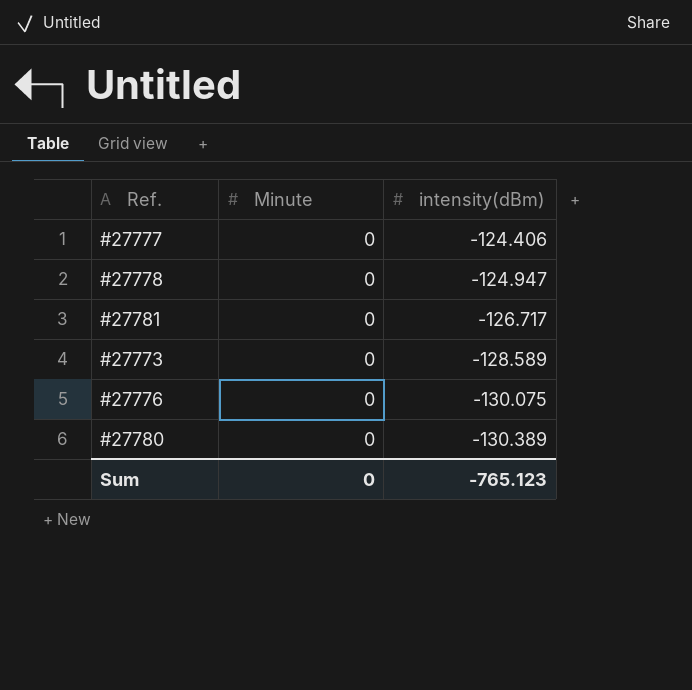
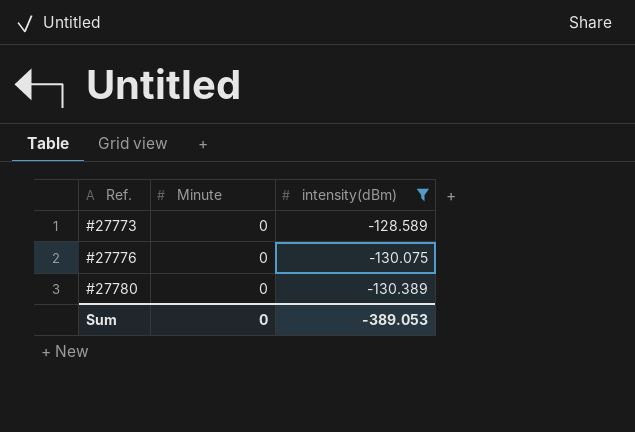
filter: none -> intensity(dBm) <= -128.589
Sum | intensity(dBm): -765.123 -> -389.053

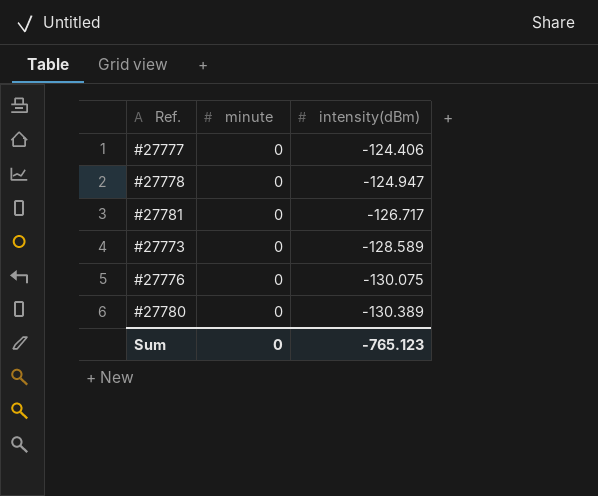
filter: intensity(dBm) <= -128.589 -> none
column name: Minute -> minute
Sum | intensity(dBm): -389.053 -> -765.123

